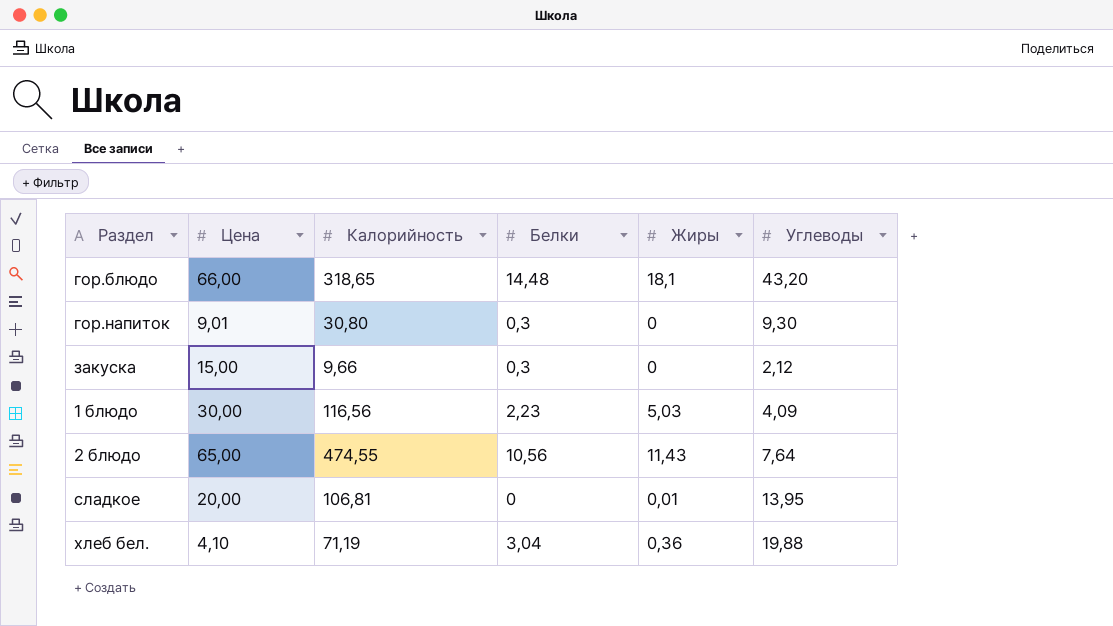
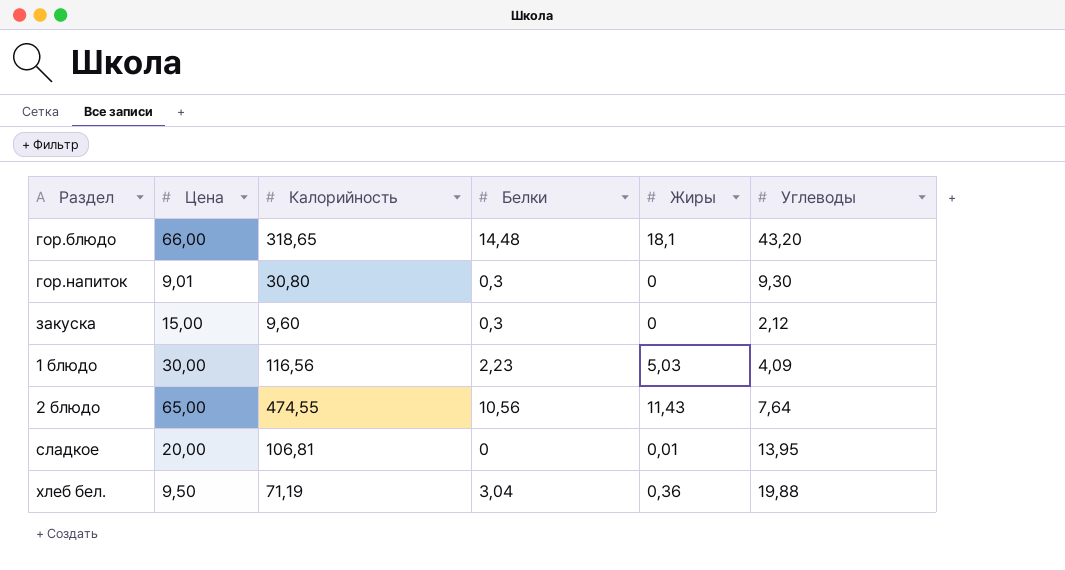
закуска | Калорийность: 9,66 -> 9,60
хлеб бел. | Цена: 4,10 -> 9,50

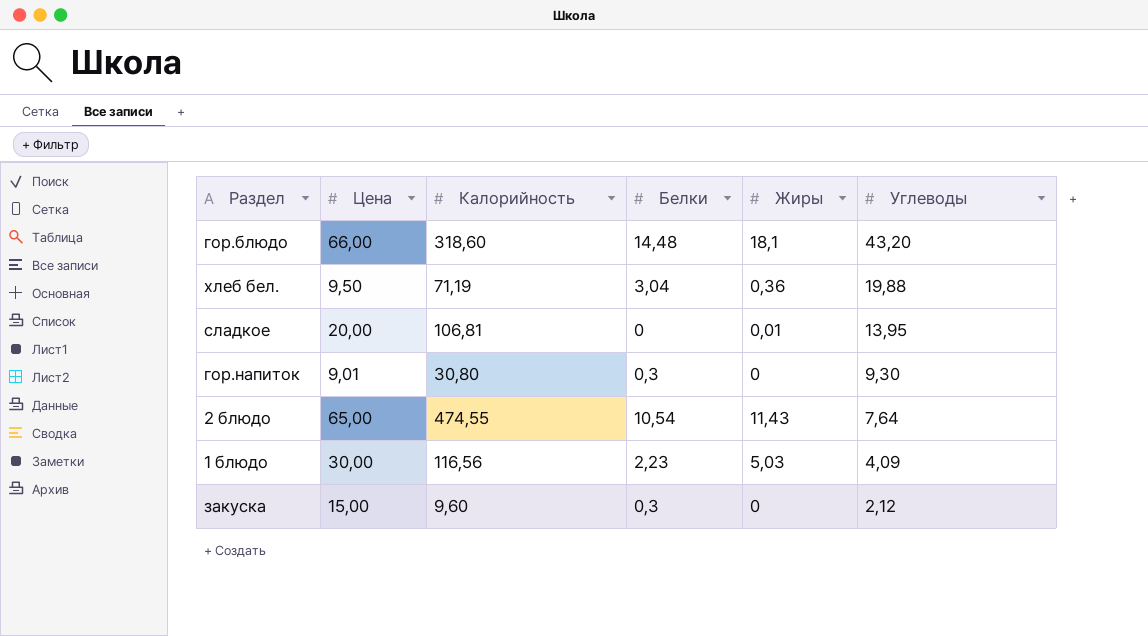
row order: none -> Углеводы descending
гор.блюдо | Калорийность: 318,65 -> 318,60
2 блюдо | Белки: 10,56 -> 10,54

